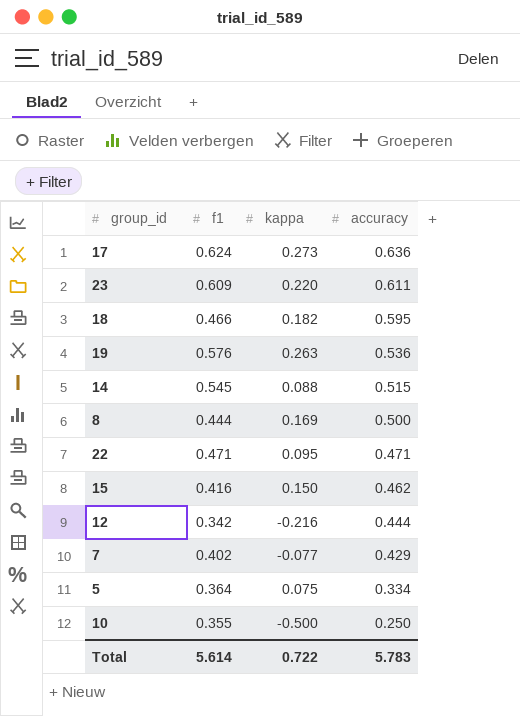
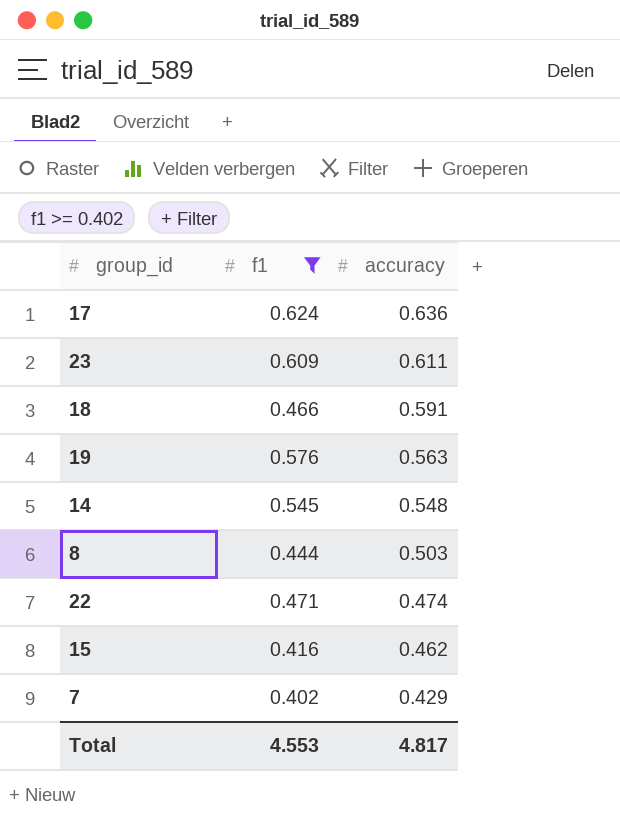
filter: none -> f1 >= 0.402
column kappa | position: 3 -> none
18 | accuracy: 0.595 -> 0.591
19 | accuracy: 0.536 -> 0.563
14 | accuracy: 0.515 -> 0.548
8 | accuracy: 0.500 -> 0.503
22 | accuracy: 0.471 -> 0.474
Total | f1: 5.614 -> 4.553
Total | accuracy: 5.783 -> 4.817

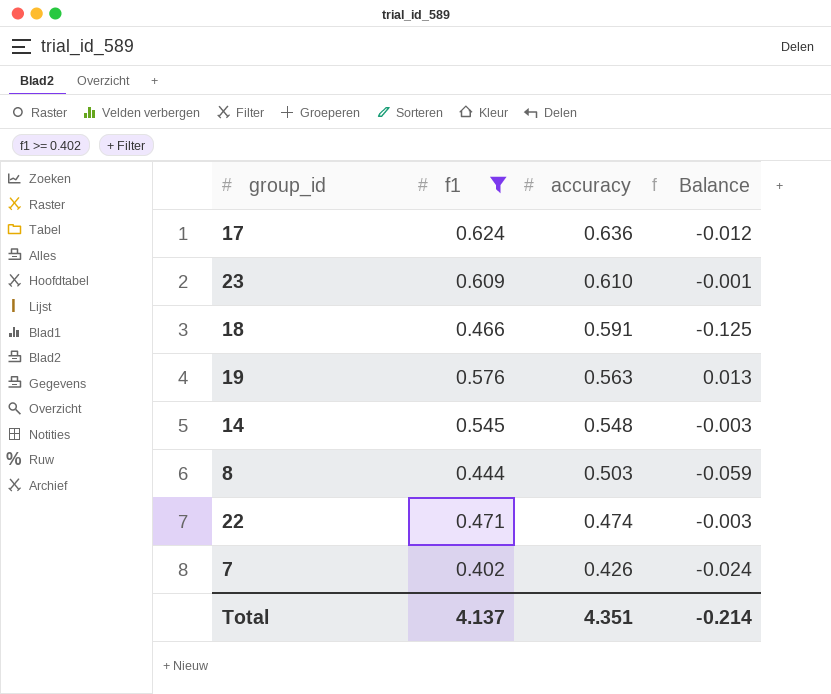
column Balance | formula: none -> [f1] - [accuracy]
row 15: 0.416 | 0.462 -> none
23 | accuracy: 0.611 -> 0.610
7 | accuracy: 0.429 -> 0.426
Total | f1: 4.553 -> 4.137
Total | accuracy: 4.817 -> 4.351

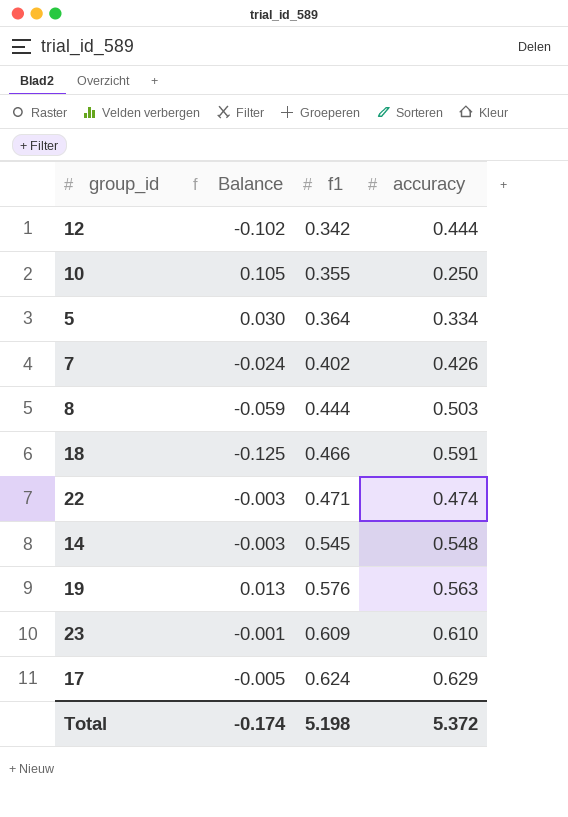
filter: f1 >= 0.402 -> none
row order: accuracy descending -> f1 ascending
column Balance | position: 4 -> 2
17 | Balance: -0.012 -> -0.005
17 | accuracy: 0.636 -> 0.629
Total | Balance: -0.214 -> -0.174
Total | f1: 4.137 -> 5.198
Total | accuracy: 4.351 -> 5.372

